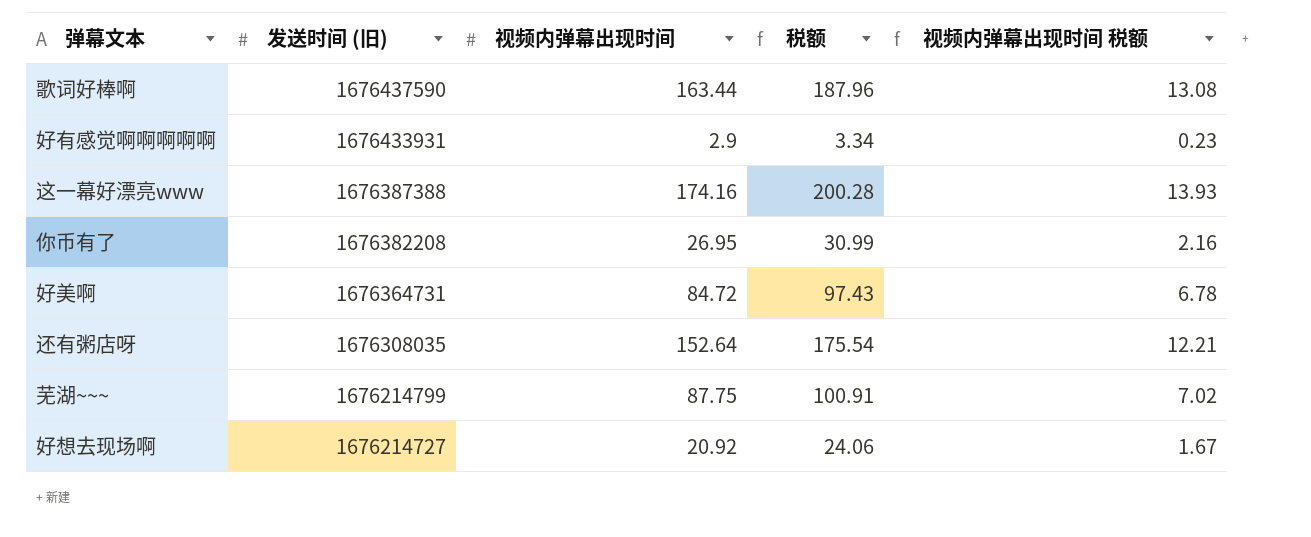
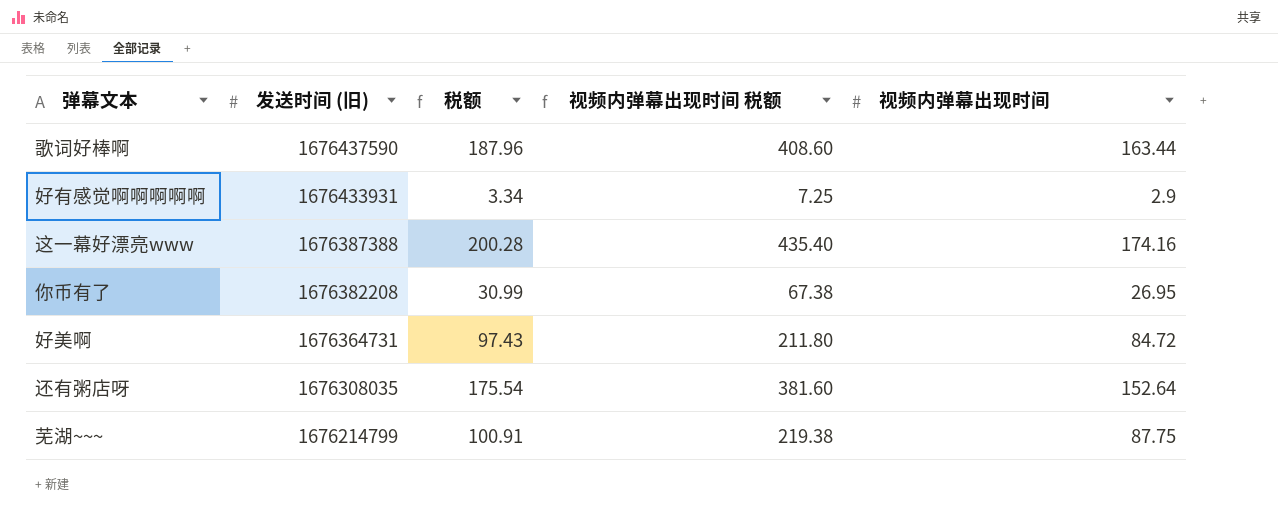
column 视频内弹幕出现时间 税额 | formula: [视频内弹幕出现时间] * 0.08 -> [视频内弹幕出现时间] * 2.5
column 视频内弹幕出现时间 | position: 3 -> 5
row 好想去现场啊: 1676214727 | 20.92 | 24.06 | 1.67 -> none

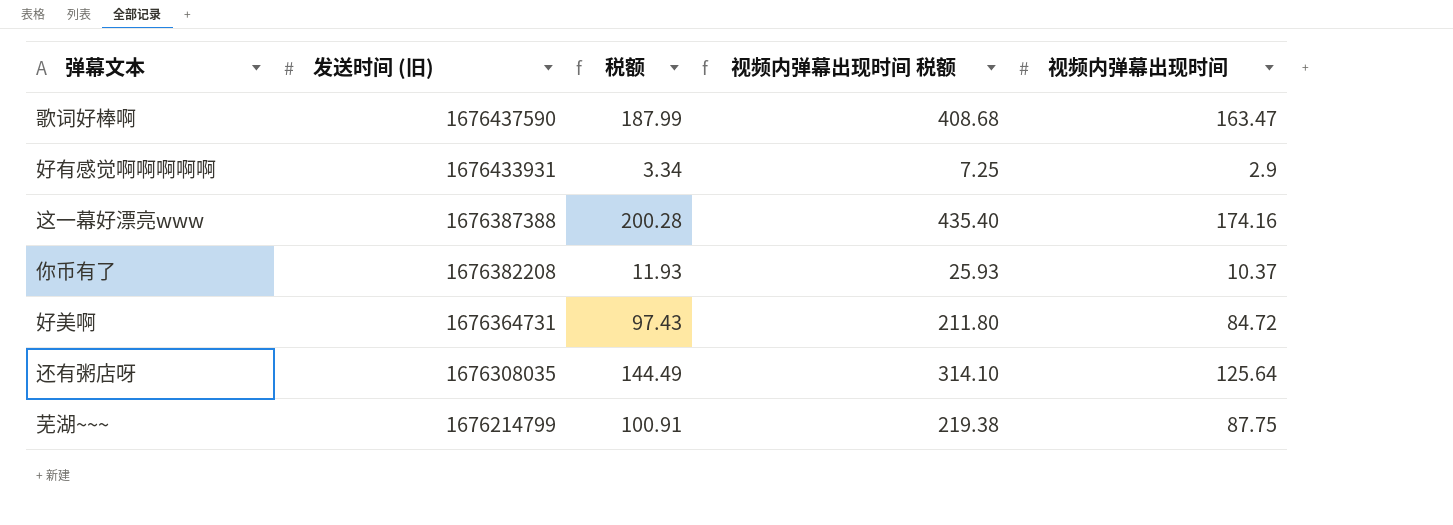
歌词好棒啊 | 税额: 187.96 -> 187.99
歌词好棒啊 | 视频内弹幕出现时间 税额: 408.60 -> 408.68
歌词好棒啊 | 视频内弹幕出现时间: 163.44 -> 163.47
你币有了 | 税额: 30.99 -> 11.93
你币有了 | 视频内弹幕出现时间 税额: 67.38 -> 25.93
你币有了 | 视频内弹幕出现时间: 26.95 -> 10.37
还有粥店呀 | 税额: 175.54 -> 144.49
还有粥店呀 | 视频内弹幕出现时间 税额: 381.60 -> 314.10
还有粥店呀 | 视频内弹幕出现时间: 152.64 -> 125.64

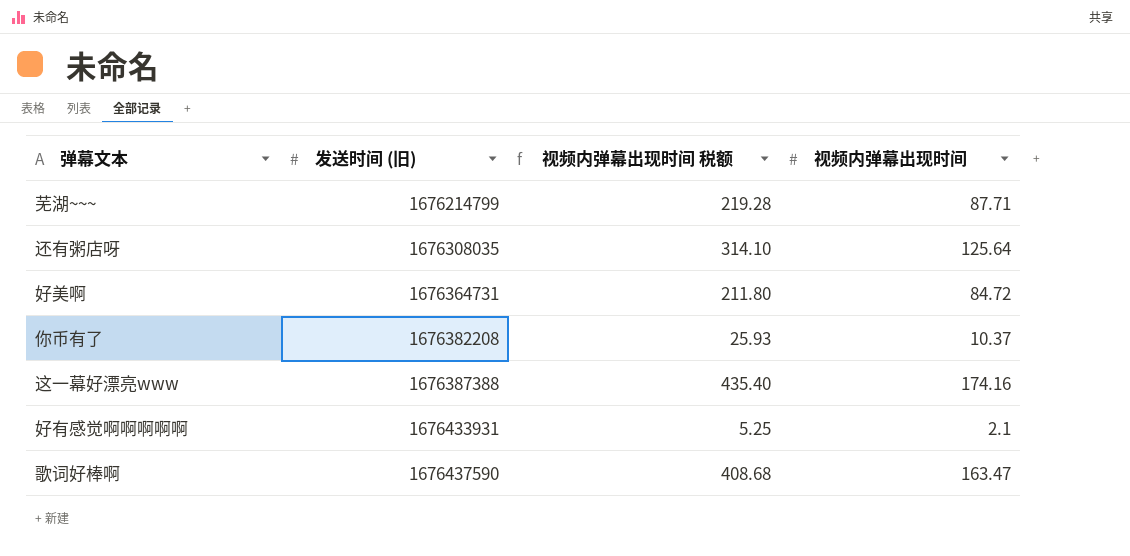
row order: 发送时间 (旧) descending -> 发送时间 (旧) ascending
column 税额 | formula: [视频内弹幕出现时间] * 1.15 -> none
芜湖~~~ | 视频内弹幕出现时间 税额: 219.38 -> 219.28
芜湖~~~ | 视频内弹幕出现时间: 87.75 -> 87.71
好有感觉啊啊啊啊啊 | 视频内弹幕出现时间 税额: 7.25 -> 5.25
好有感觉啊啊啊啊啊 | 视频内弹幕出现时间: 2.9 -> 2.1

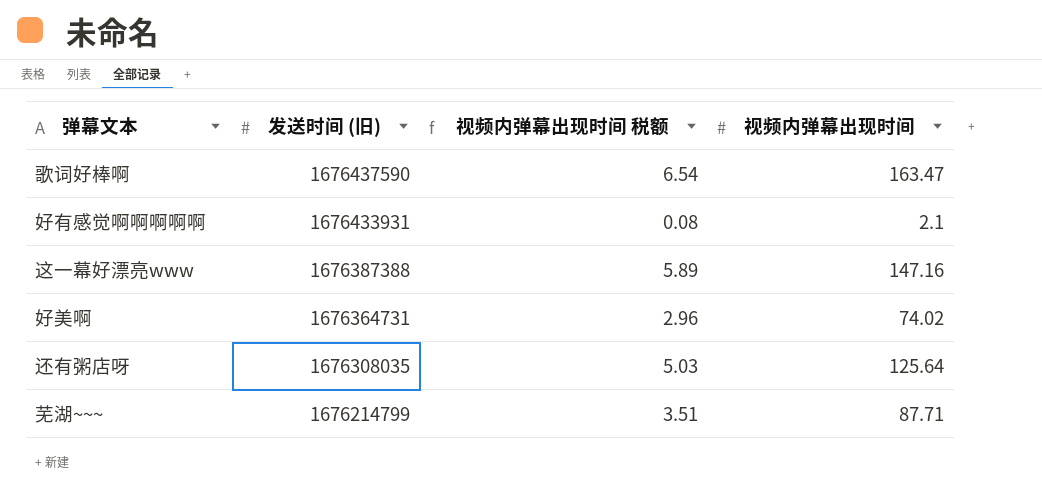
row order: 发送时间 (旧) ascending -> 发送时间 (旧) descending
column 视频内弹幕出现时间 税额 | formula: [视频内弹幕出现时间] * 2.5 -> [视频内弹幕出现时间] * 0.04
row 你币有了: 1676382208 | 25.93 | 10.37 -> none
这一幕好漂亮www | 视频内弹幕出现时间: 174.16 -> 147.16
好美啊 | 视频内弹幕出现时间: 84.72 -> 74.02

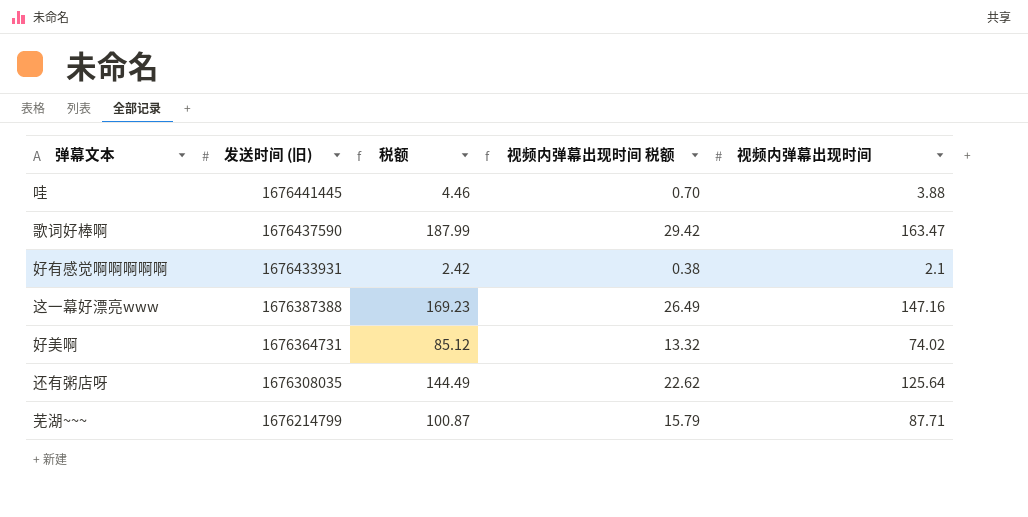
column 税额 | formula: none -> [视频内弹幕出现时间] * 1.15
column 视频内弹幕出现时间 税额 | formula: [视频内弹幕出现时间] * 0.04 -> [视频内弹幕出现时间] * 0.18
row 哇: none -> 1676441445 | 4.46 | 0.70 | 3.88

